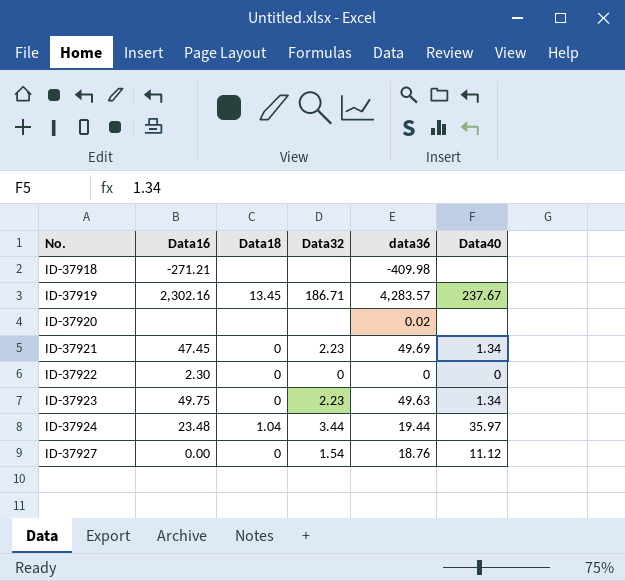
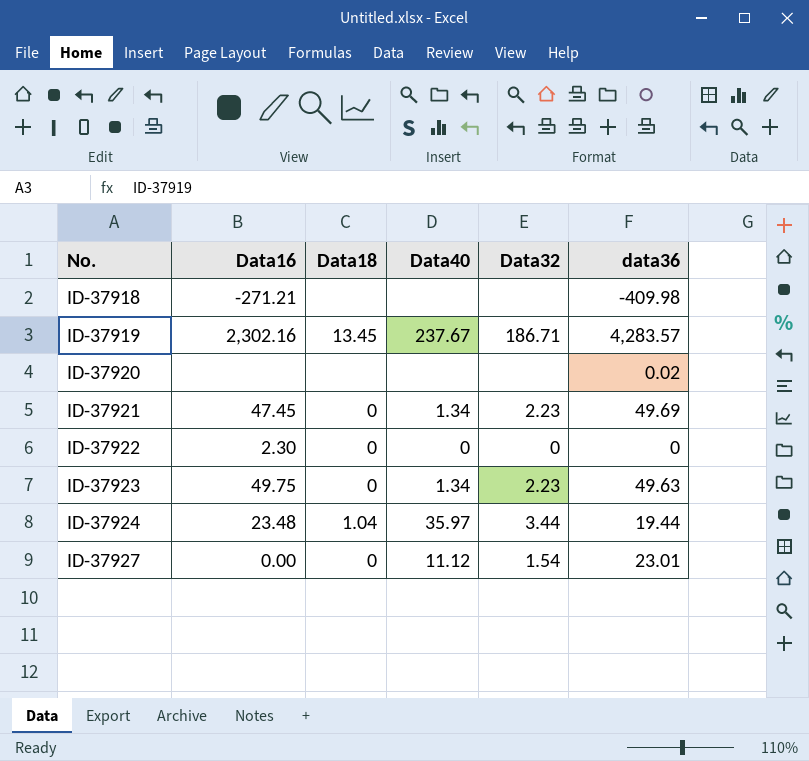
column Data40 | position: 6 -> 4
ID-37927 | data36: 18.76 -> 23.01

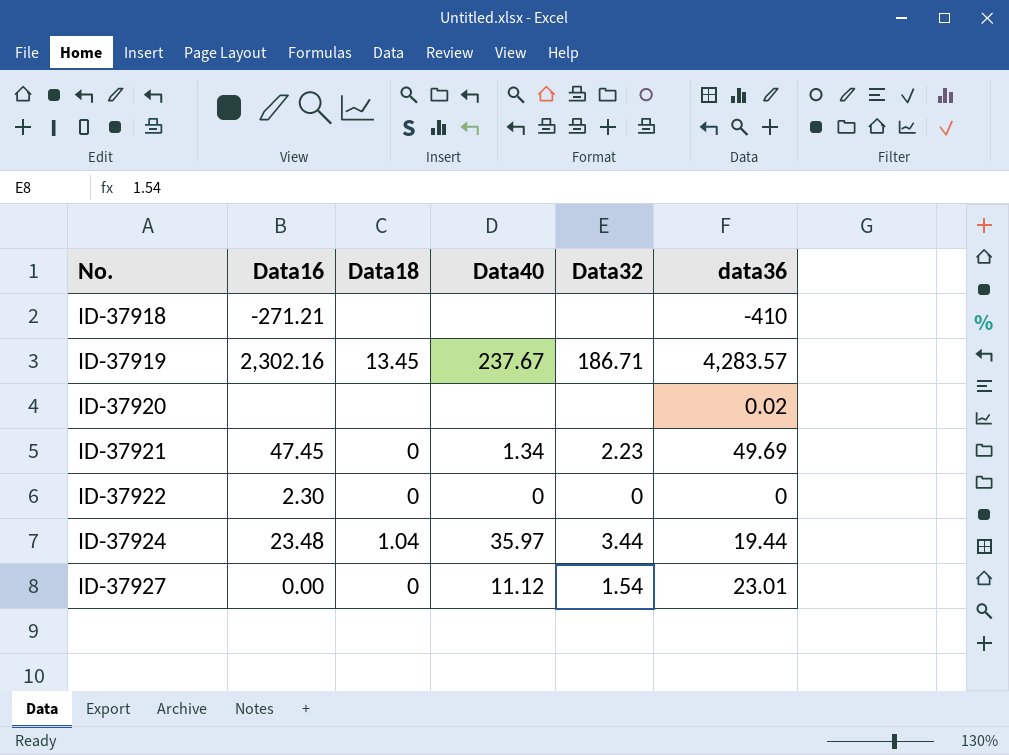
row ID-37923: 49.75 | 0 | 1.34 | 2.23 | 49.63 -> none
ID-37918 | data36: -409.98 -> -410

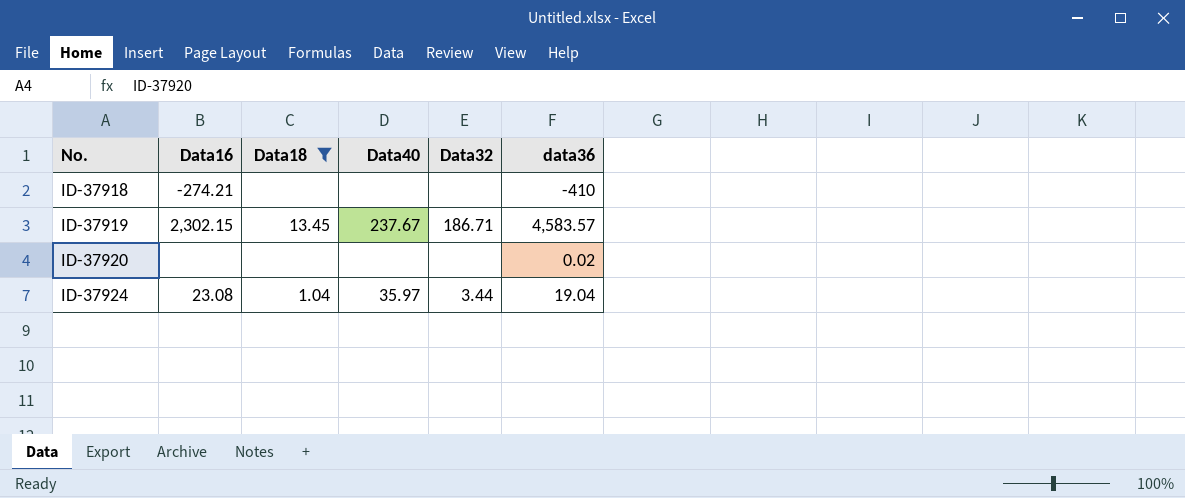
filter: none -> Data18 != 0
ID-37918 | Data16: -271.21 -> -274.21
ID-37919 | Data16: 2,302.16 -> 2,302.15
ID-37919 | data36: 4,283.57 -> 4,583.57
ID-37924 | Data16: 23.48 -> 23.08
ID-37924 | data36: 19.44 -> 19.04

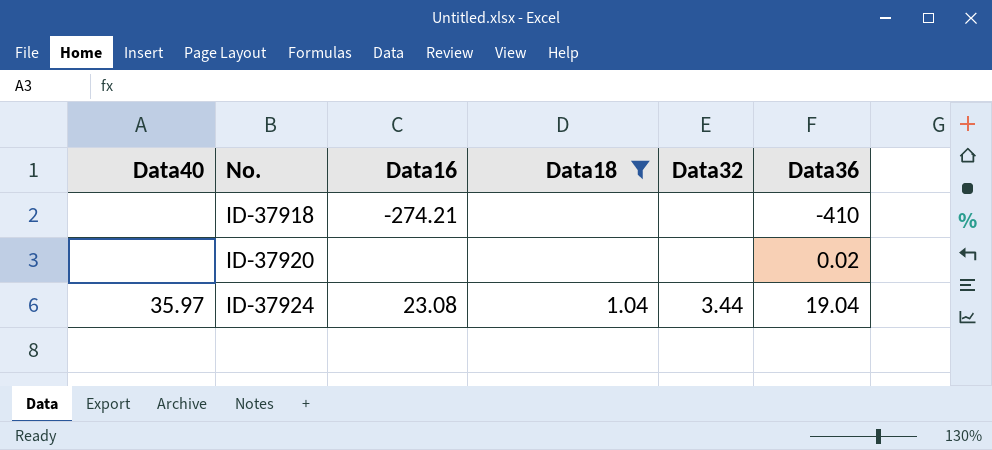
column Data40 | position: 4 -> 1
column name: data36 -> Data36
row ID-37919: 2,302.15 | 13.45 | 237.67 | 186.71 | 4,583.57 -> none

